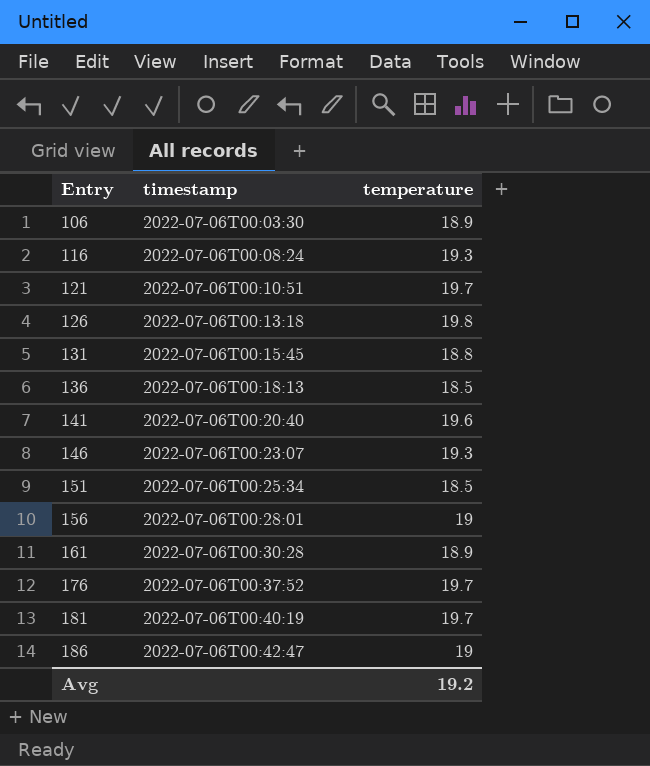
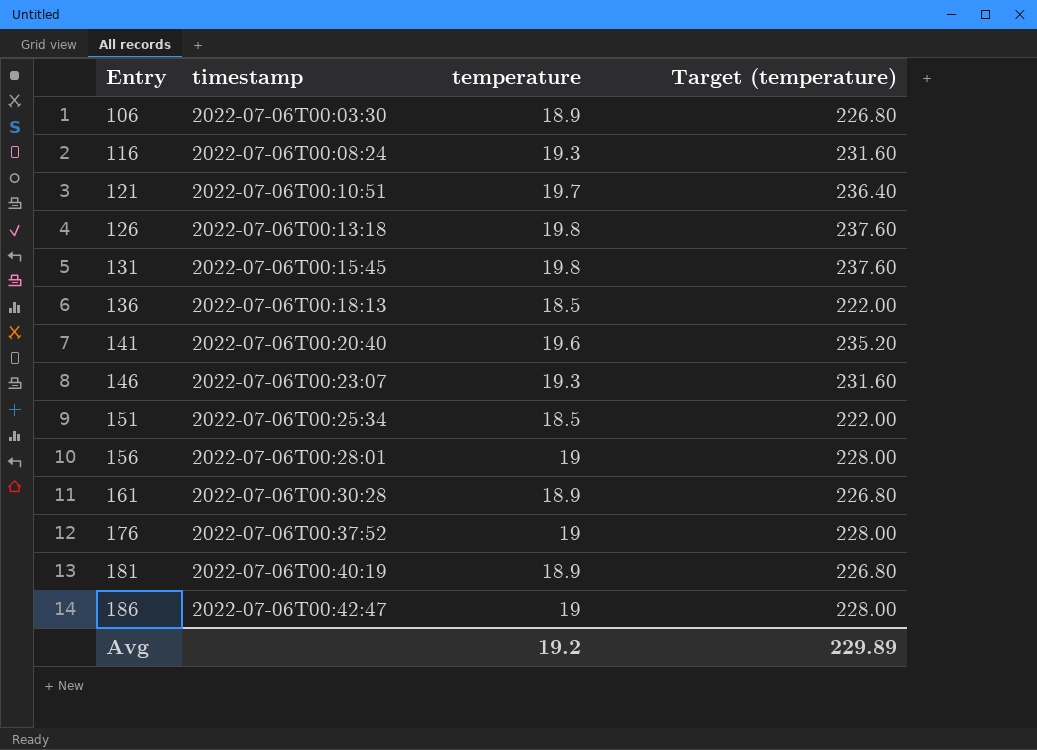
column Target (temperature) | formula: none -> [temperature] * 12
131 | temperature: 18.8 -> 19.8
176 | temperature: 19.7 -> 19
181 | temperature: 19.7 -> 18.9

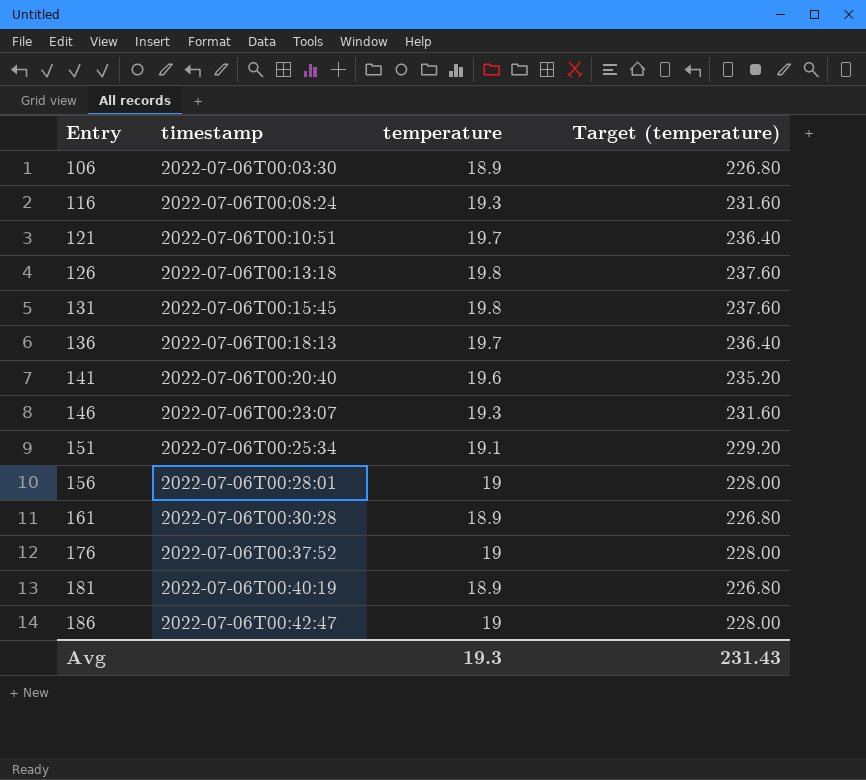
136 | temperature: 18.5 -> 19.7
136 | Target (temperature): 222.00 -> 236.40
151 | temperature: 18.5 -> 19.1
151 | Target (temperature): 222.00 -> 229.20
Avg | temperature: 19.2 -> 19.3
Avg | Target (temperature): 229.89 -> 231.43

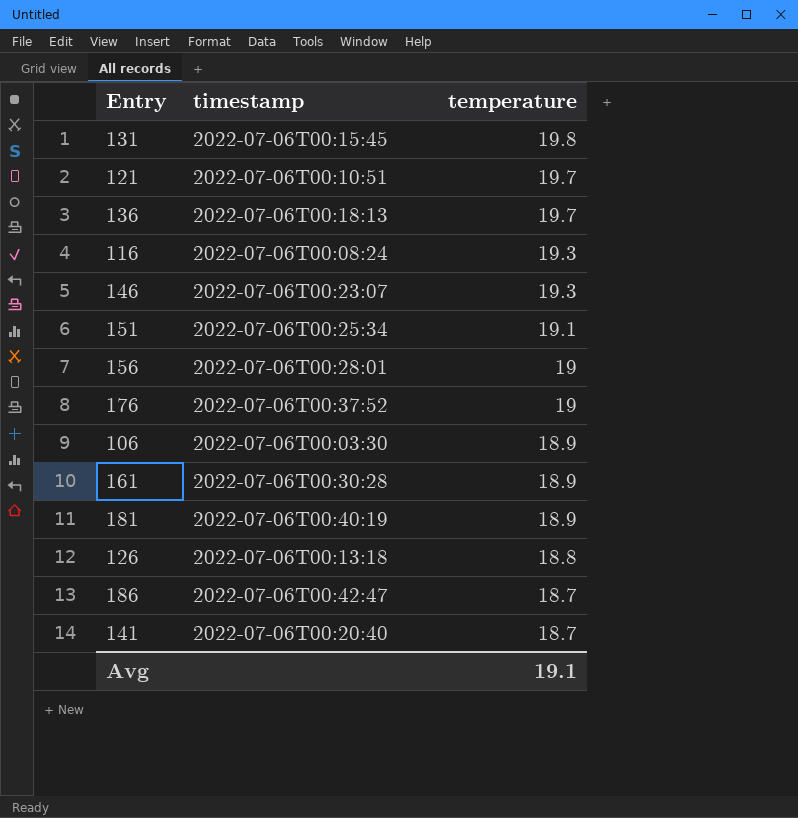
row order: Entry ascending -> temperature descending
column Target (temperature) | formula: [temperature] * 12 -> none
126 | temperature: 19.8 -> 18.8
186 | temperature: 19 -> 18.7
141 | temperature: 19.6 -> 18.7
Avg | temperature: 19.3 -> 19.1

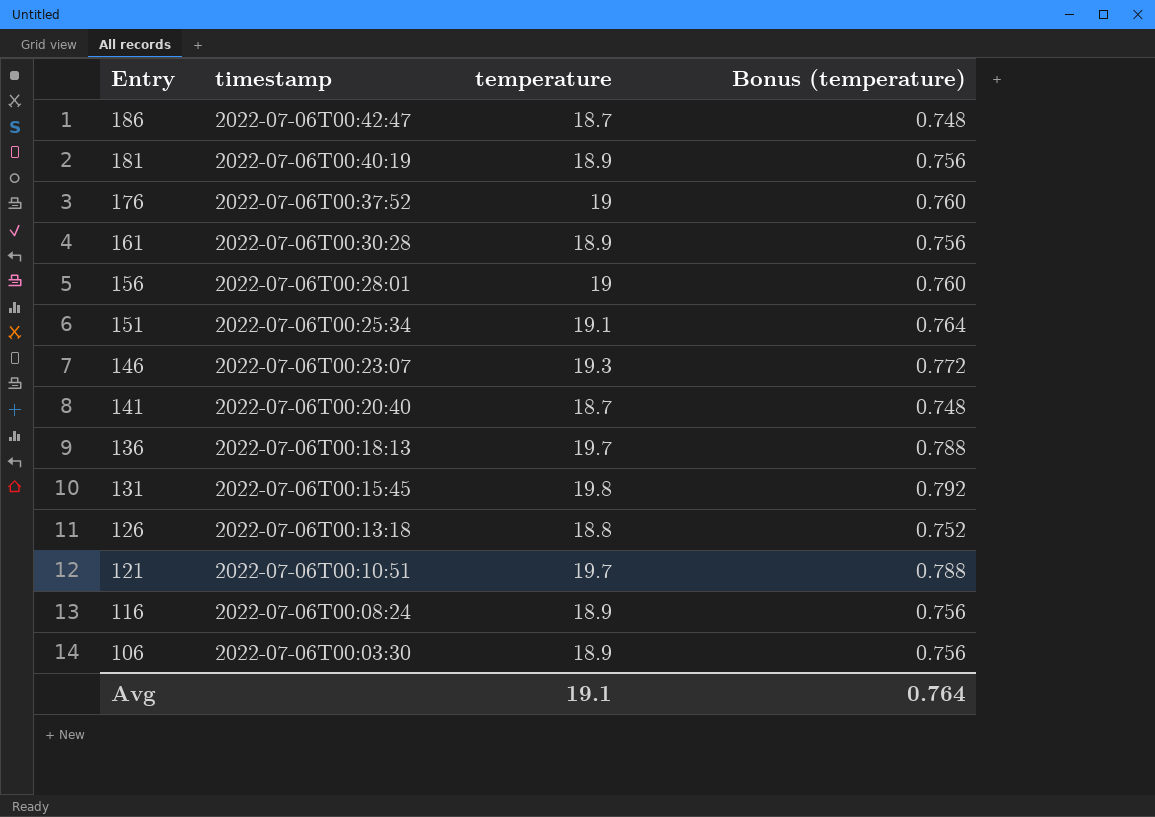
row order: temperature descending -> Entry descending
column Bonus (temperature) | formula: none -> [temperature] * 0.04
116 | temperature: 19.3 -> 18.9

